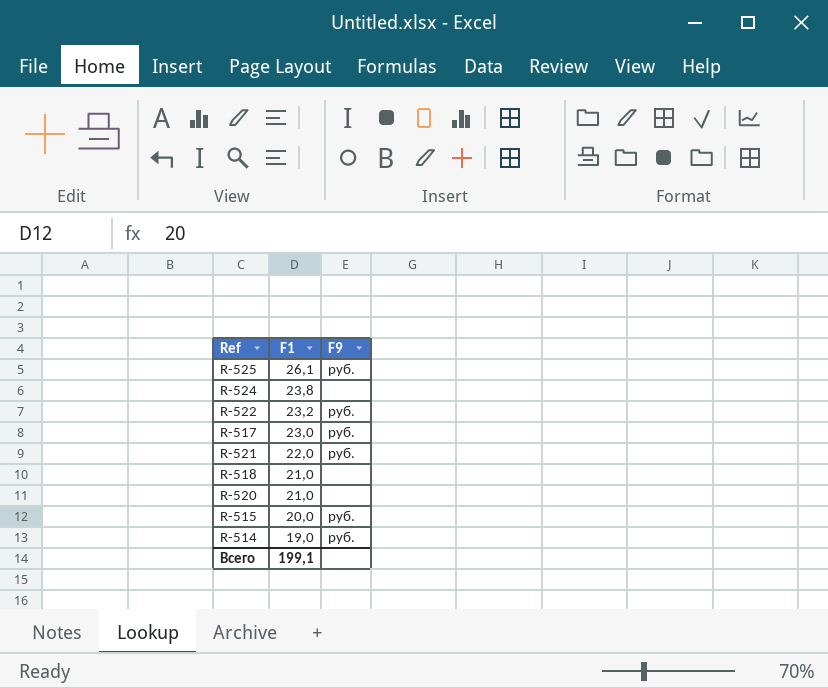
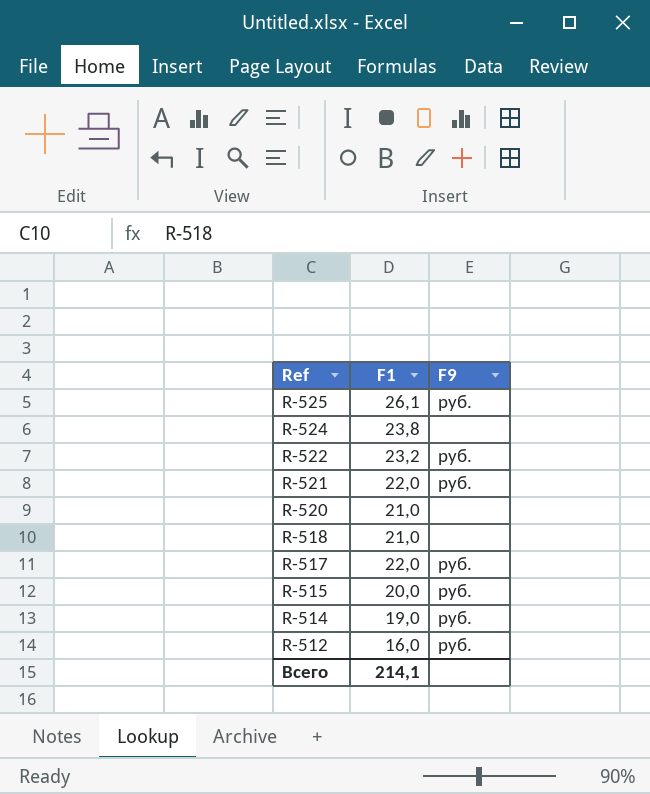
row order: F1 descending -> Ref descending
R-517 | F1: 23,0 -> 22,0
row R-512: none -> 16,0 | руб.
Всего | F1: 199,1 -> 214,1

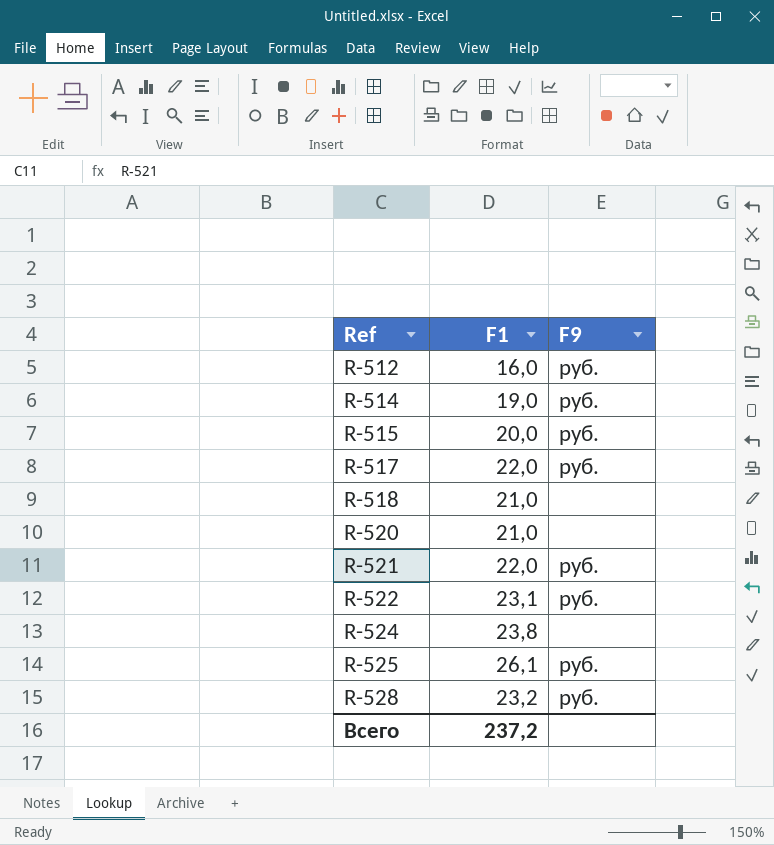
row order: Ref descending -> Ref ascending
R-522 | F1: 23,2 -> 23,1
row R-528: none -> 23,2 | руб.
Всего | F1: 214,1 -> 237,2

